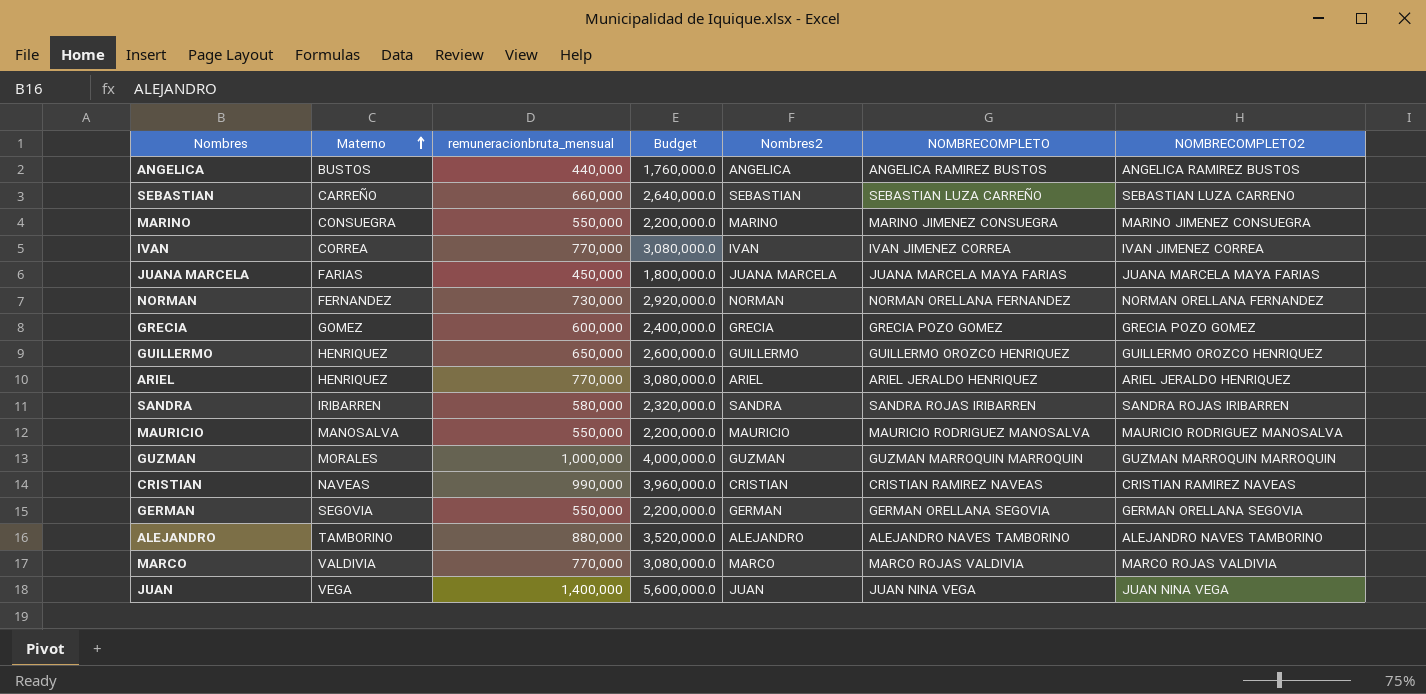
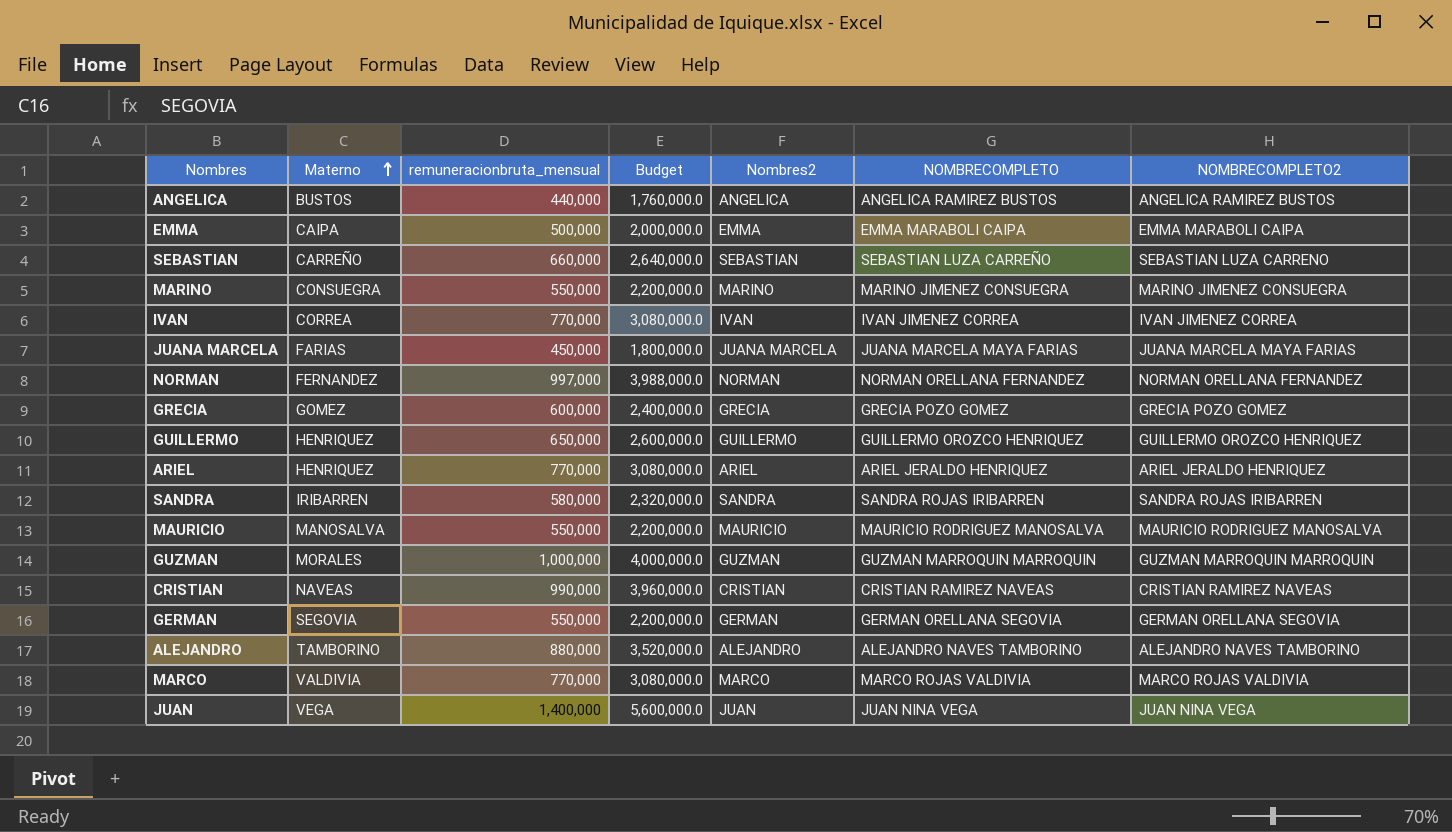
row EMMA: none -> CAIPA | 500,000 | 2,000,000.0 | EMMA | EMMA MARABOLI CAIPA | EMMA MARABOLI CAIPA
NORMAN | remuneracionbruta_mensual: 730,000 -> 997,000
NORMAN | Budget: 2,920,000.0 -> 3,988,000.0

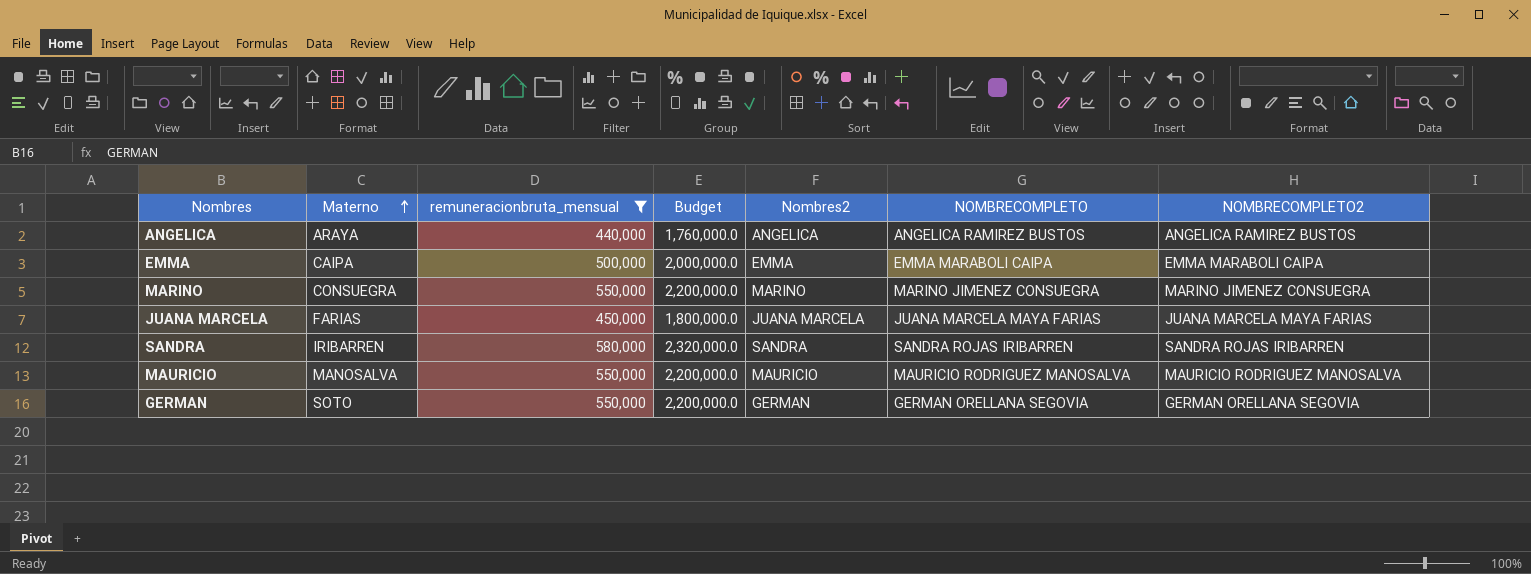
filter: none -> remuneracionbruta_mensual <= 580,000
ANGELICA | Materno: BUSTOS -> ARAYA
GERMAN | Materno: SEGOVIA -> SOTO

